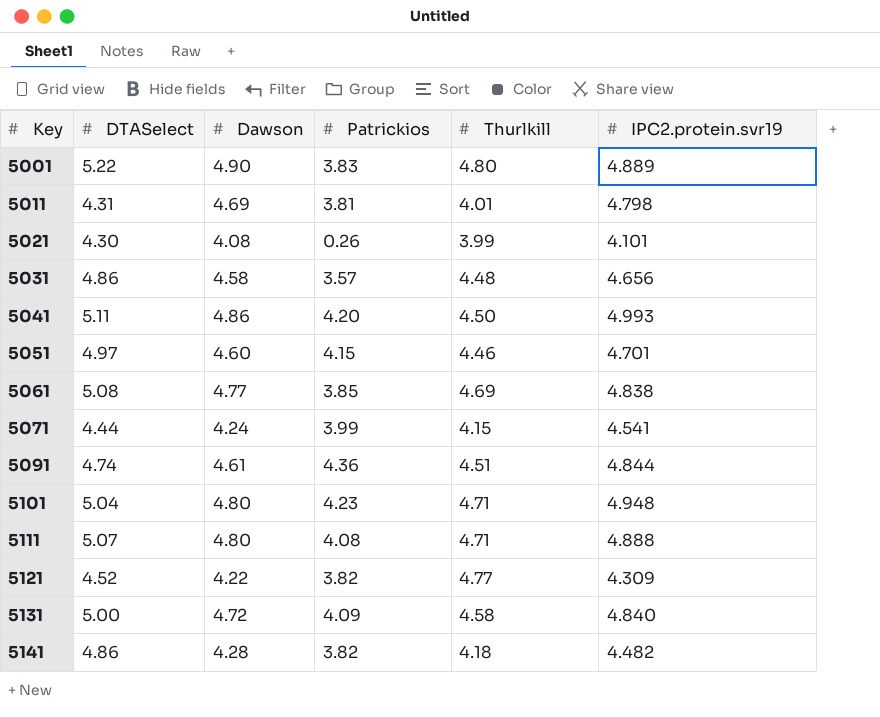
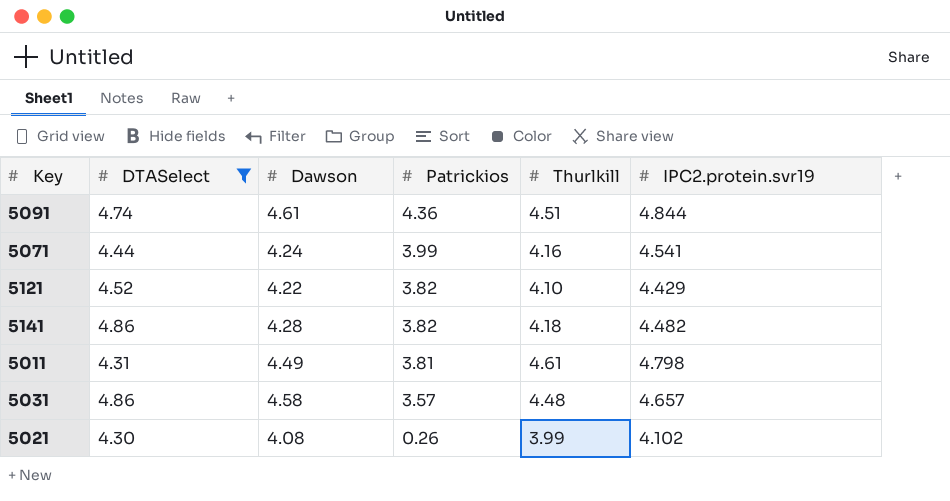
filter: none -> DTASelect <= 4.86
row order: Key ascending -> Patrickios descending
5071 | Thurlkill: 4.15 -> 4.16
5121 | Thurlkill: 4.77 -> 4.10
5121 | IPC2.protein.svr19: 4.309 -> 4.429
5011 | Dawson: 4.69 -> 4.49
5011 | Thurlkill: 4.01 -> 4.61
5031 | IPC2.protein.svr19: 4.656 -> 4.657
5021 | IPC2.protein.svr19: 4.101 -> 4.102

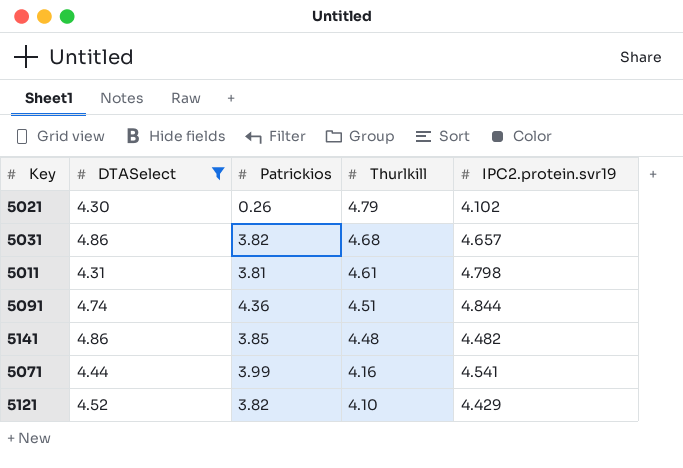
row order: Patrickios descending -> Thurlkill descending
column Dawson | position: 3 -> none
5021 | Thurlkill: 3.99 -> 4.79
5031 | Patrickios: 3.57 -> 3.82
5031 | Thurlkill: 4.48 -> 4.68
5141 | Patrickios: 3.82 -> 3.85
5141 | Thurlkill: 4.18 -> 4.48

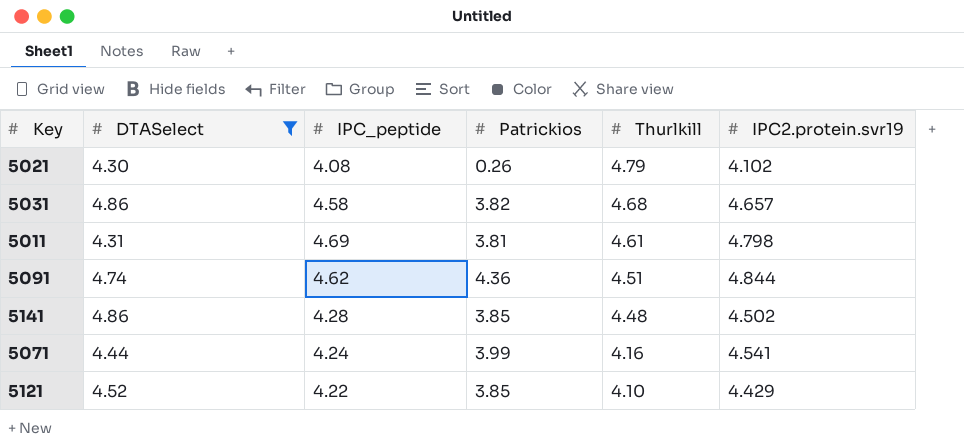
column IPC_peptide | position: none -> 3
5141 | IPC2.protein.svr19: 4.482 -> 4.502
5121 | Patrickios: 3.82 -> 3.85

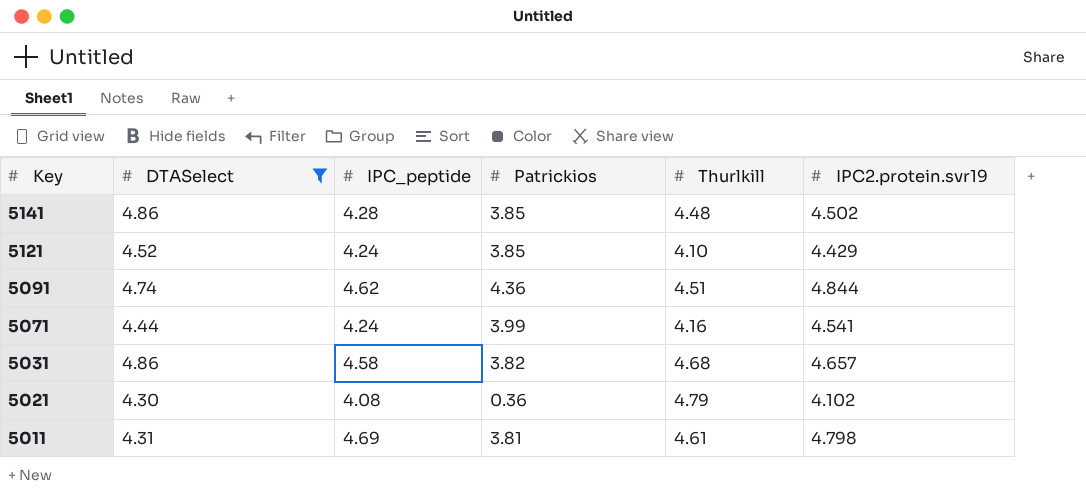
row order: Thurlkill descending -> Key descending
5121 | IPC_peptide: 4.22 -> 4.24
5021 | Patrickios: 0.26 -> 0.36

